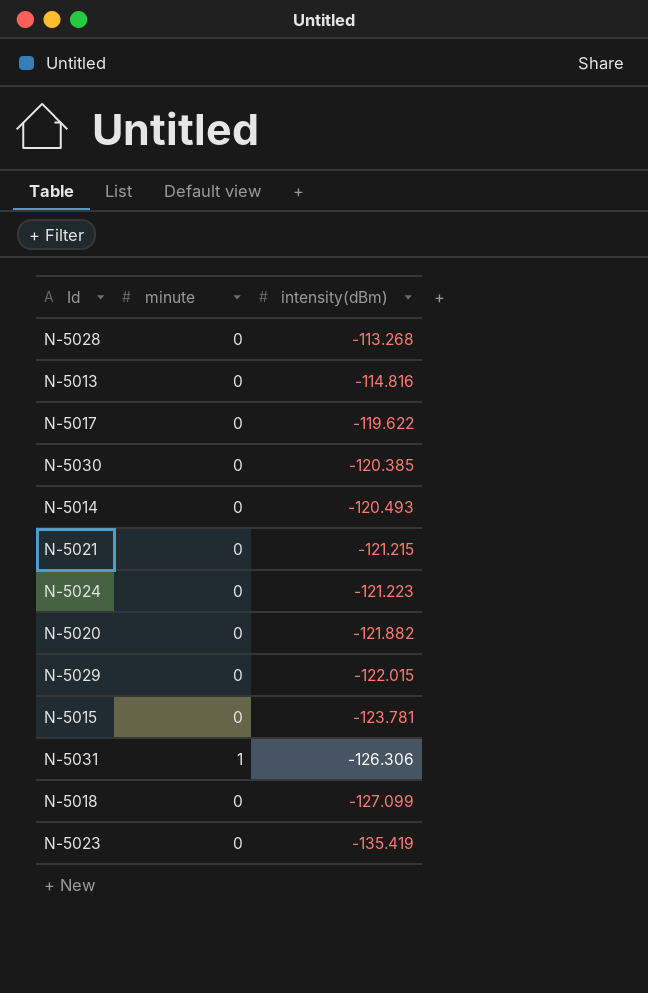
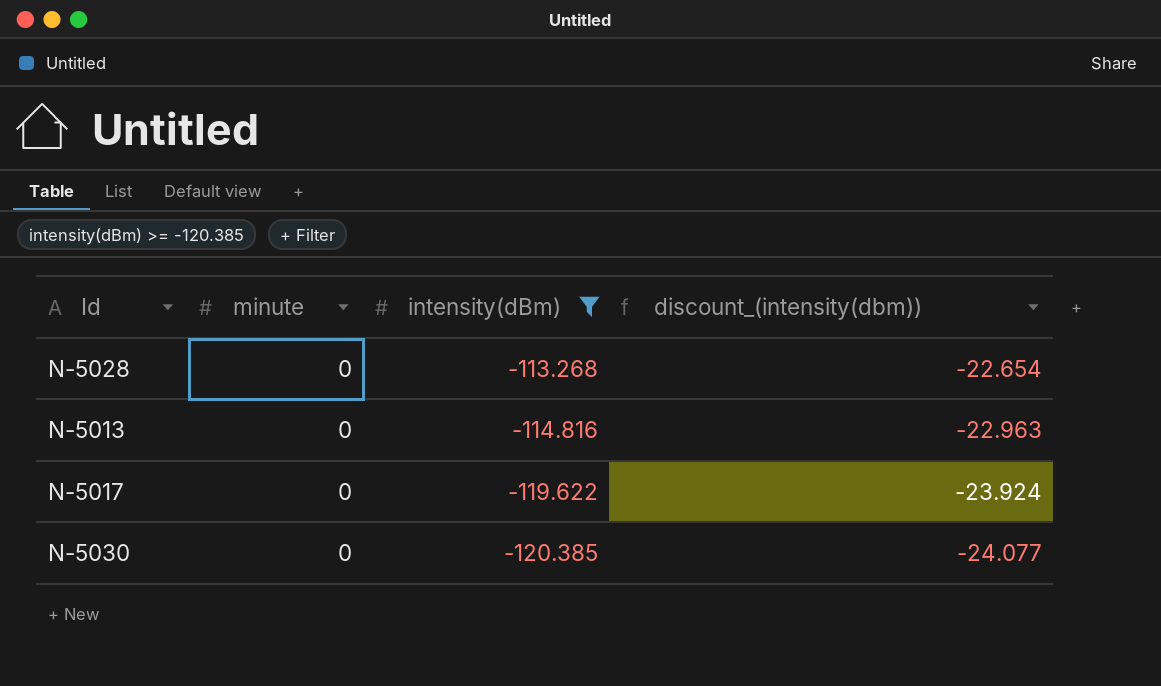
filter: none -> intensity(dBm) >= -120.385
column discount_(intensity(dbm)) | formula: none -> [intensity(dBm)] * 0.2

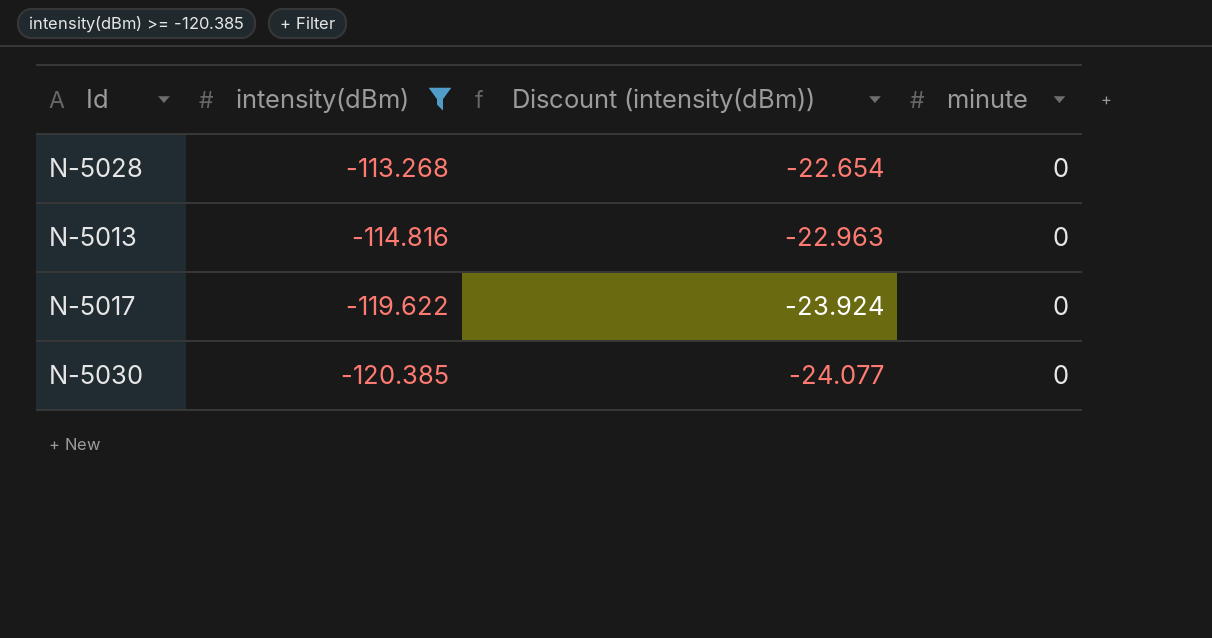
column name: discount_(intensity(dbm)) -> Discount (intensity(dBm))
column minute | position: 2 -> 4

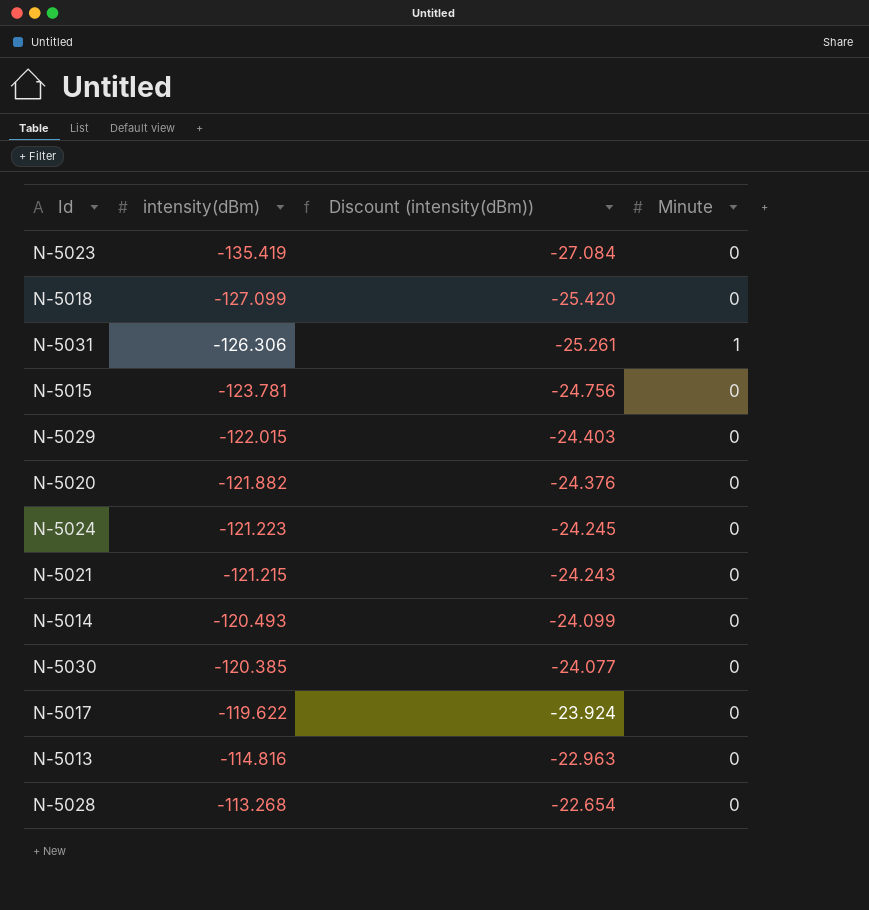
filter: intensity(dBm) >= -120.385 -> none
row order: intensity(dBm) descending -> intensity(dBm) ascending
column name: minute -> Minute

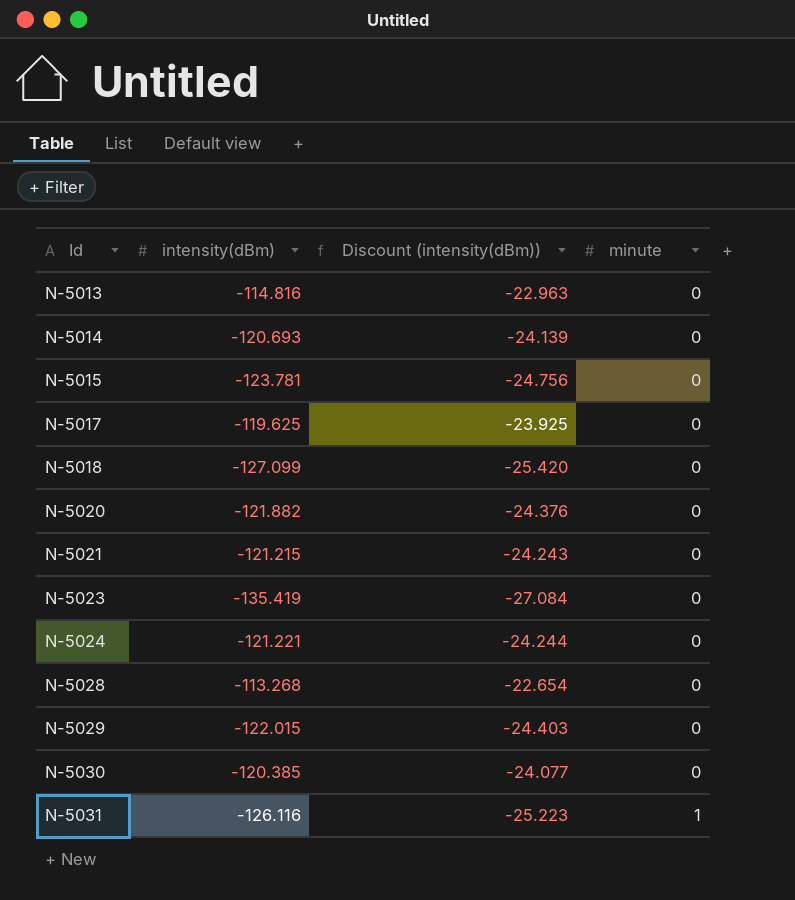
row order: intensity(dBm) ascending -> Id ascending
column name: Minute -> minute
N-5014 | intensity(dBm): -120.493 -> -120.693
N-5014 | Discount (intensity(dBm)): -24.099 -> -24.139
N-5017 | intensity(dBm): -119.622 -> -119.625
N-5017 | Discount (intensity(dBm)): -23.924 -> -23.925
N-5024 | intensity(dBm): -121.223 -> -121.221
N-5024 | Discount (intensity(dBm)): -24.245 -> -24.244
N-5031 | intensity(dBm): -126.306 -> -126.116
N-5031 | Discount (intensity(dBm)): -25.261 -> -25.223

